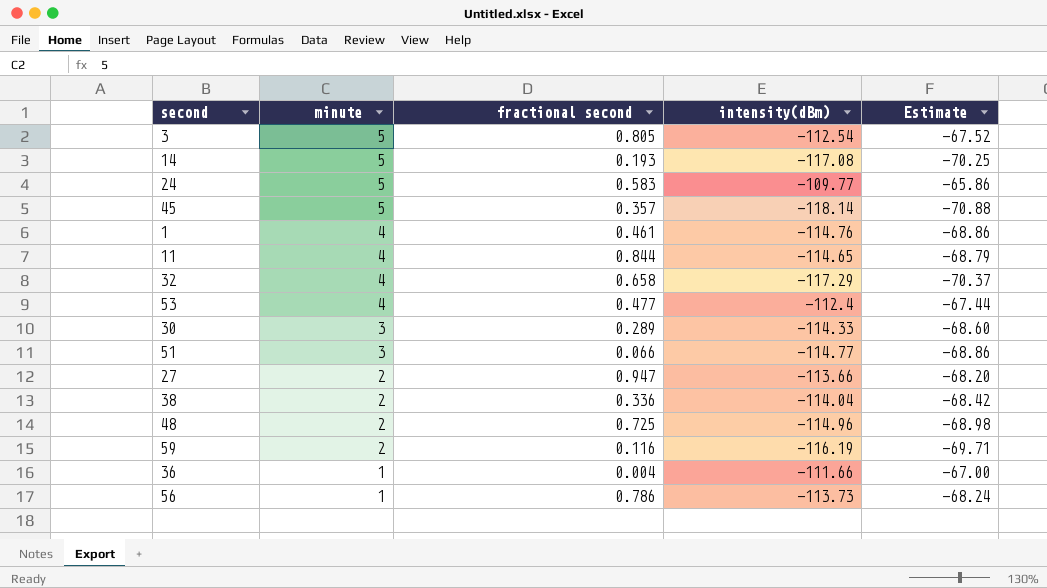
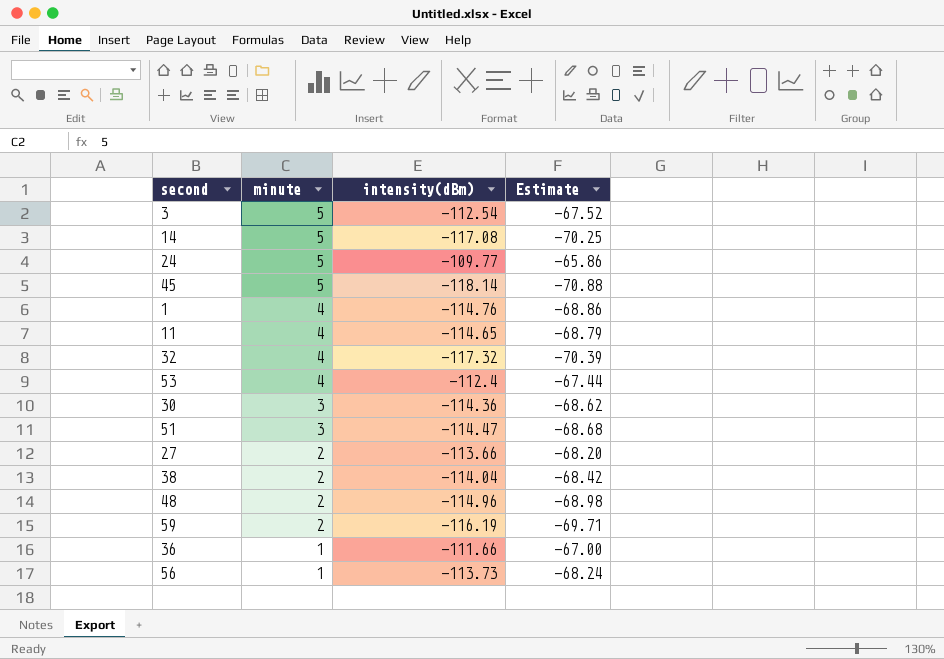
column fractional second | position: 3 -> none
32 | intensity(dBm): -117.29 -> -117.32
32 | Estimate: -70.37 -> -70.39
30 | intensity(dBm): -114.33 -> -114.36
30 | Estimate: -68.60 -> -68.62
51 | intensity(dBm): -114.77 -> -114.47
51 | Estimate: -68.86 -> -68.68

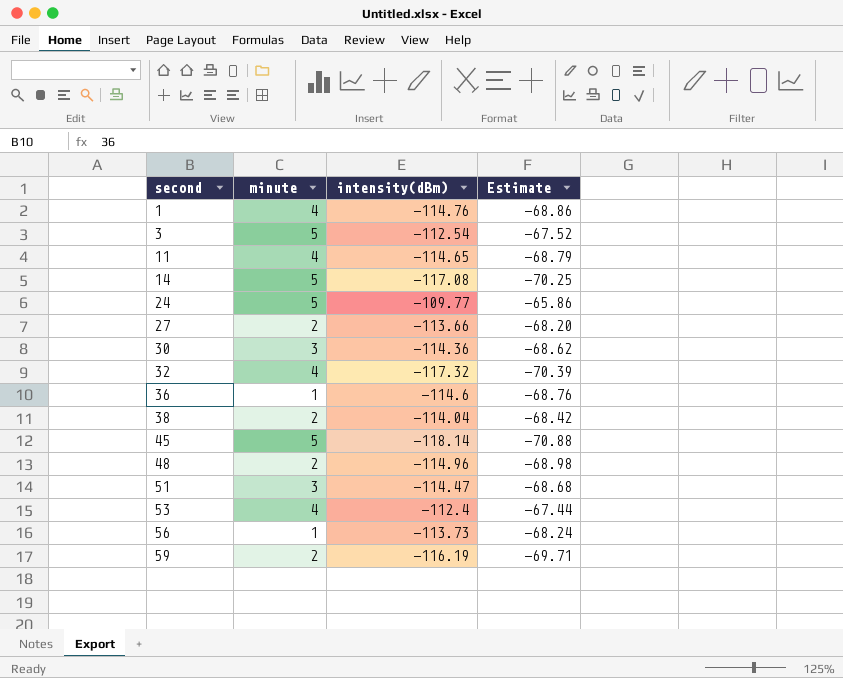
row order: minute descending -> second ascending
36 | intensity(dBm): -111.66 -> -114.6
36 | Estimate: -67.00 -> -68.76

